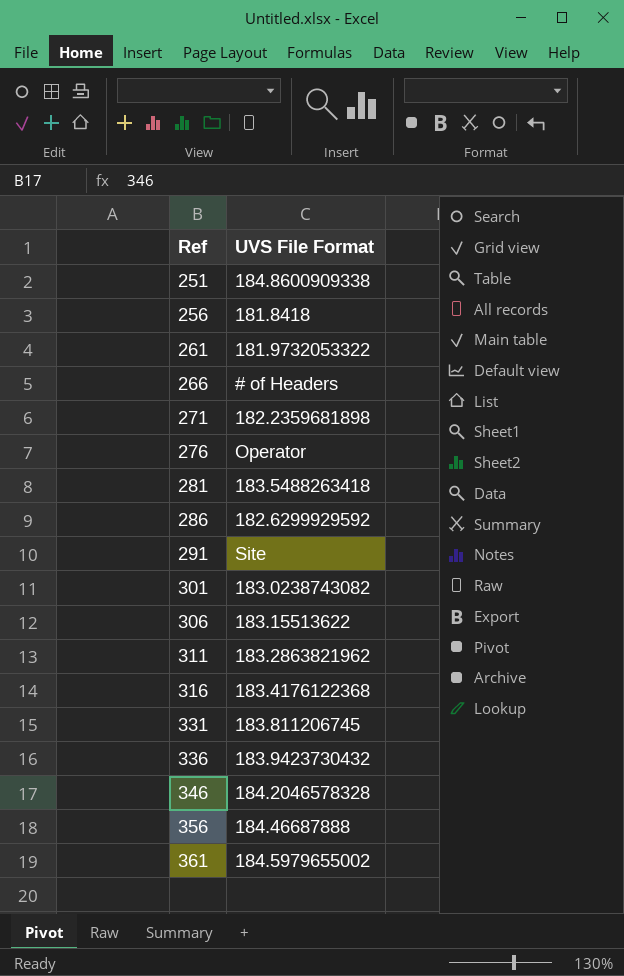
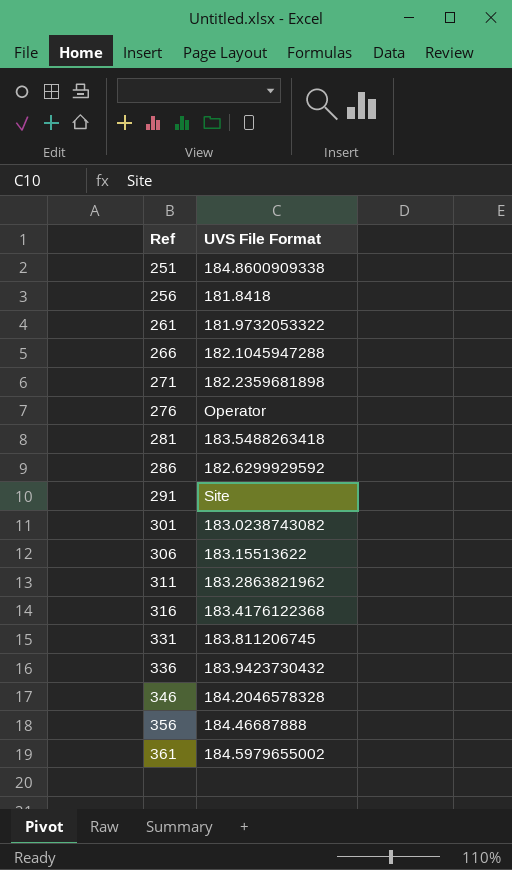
266 | UVS File Format: # of Headers -> 182.1045947288

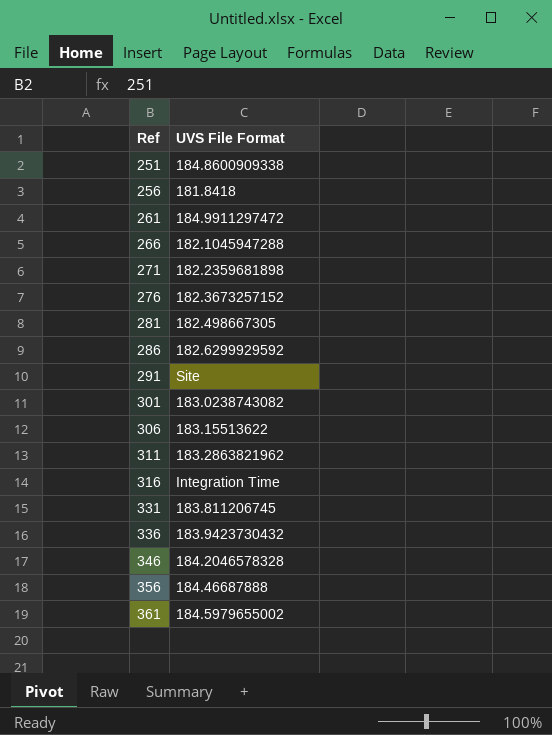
261 | UVS File Format: 181.9732053322 -> 184.9911297472
276 | UVS File Format: Operator -> 182.3673257152
281 | UVS File Format: 183.5488263418 -> 182.498667305
316 | UVS File Format: 183.4176122368 -> Integration Time

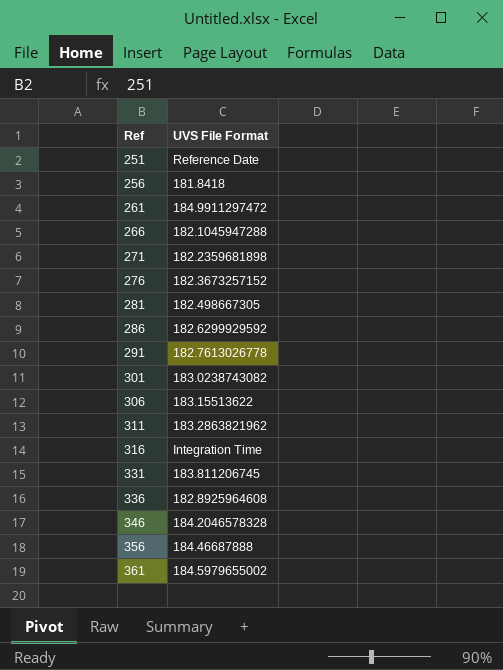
251 | UVS File Format: 184.8600909338 -> Reference Date
291 | UVS File Format: Site -> 182.7613026778
336 | UVS File Format: 183.9423730432 -> 182.8925964608

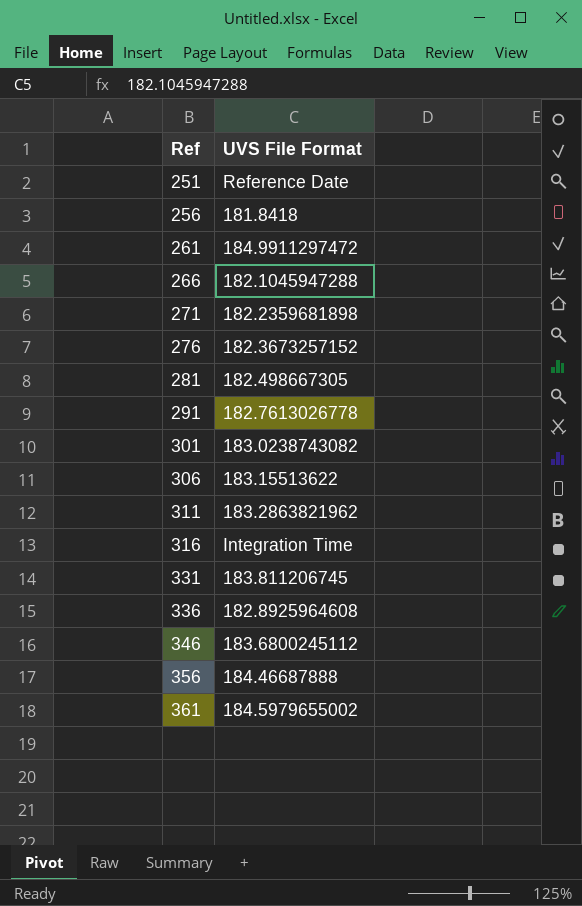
row 286: 182.6299929592 -> none
346 | UVS File Format: 184.2046578328 -> 183.6800245112

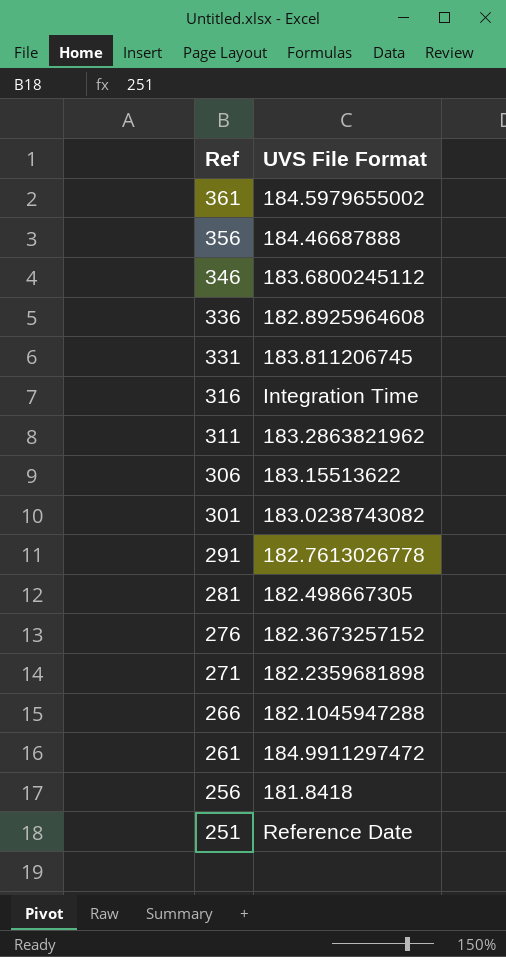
row order: Ref ascending -> Ref descending

